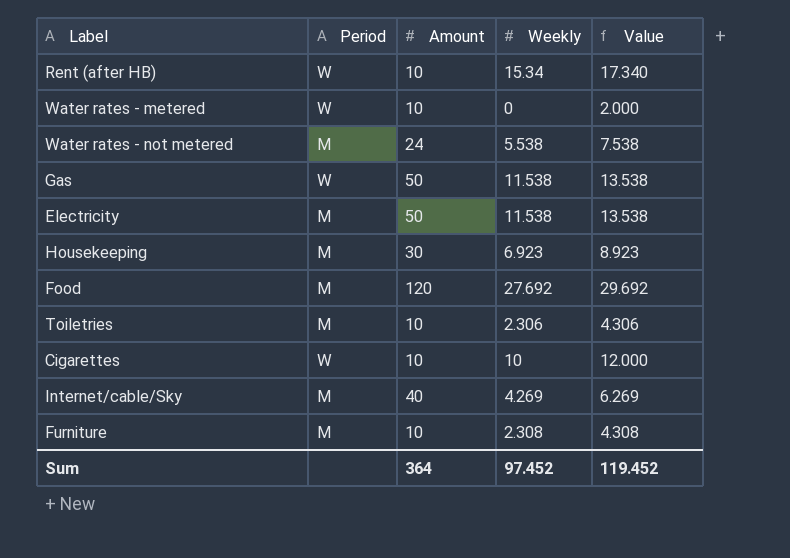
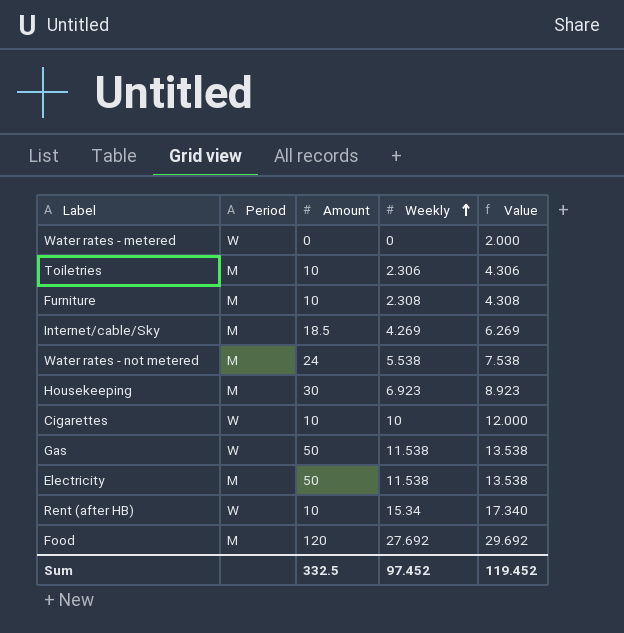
row order: none -> Weekly ascending
Water rates - metered | Amount: 10 -> 0
Internet/cable/Sky | Amount: 40 -> 18.5
Sum | Amount: 364 -> 332.5

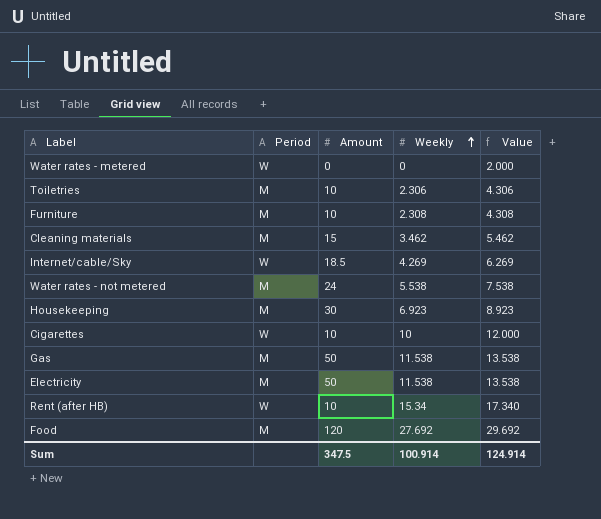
row Cleaning materials: none -> M | 15 | 3.462 | 5.462
Internet/cable/Sky | Period: M -> W
Gas | Period: W -> M
Sum | Amount: 332.5 -> 347.5
Sum | Weekly: 97.452 -> 100.914
Sum | Value: 119.452 -> 124.914

